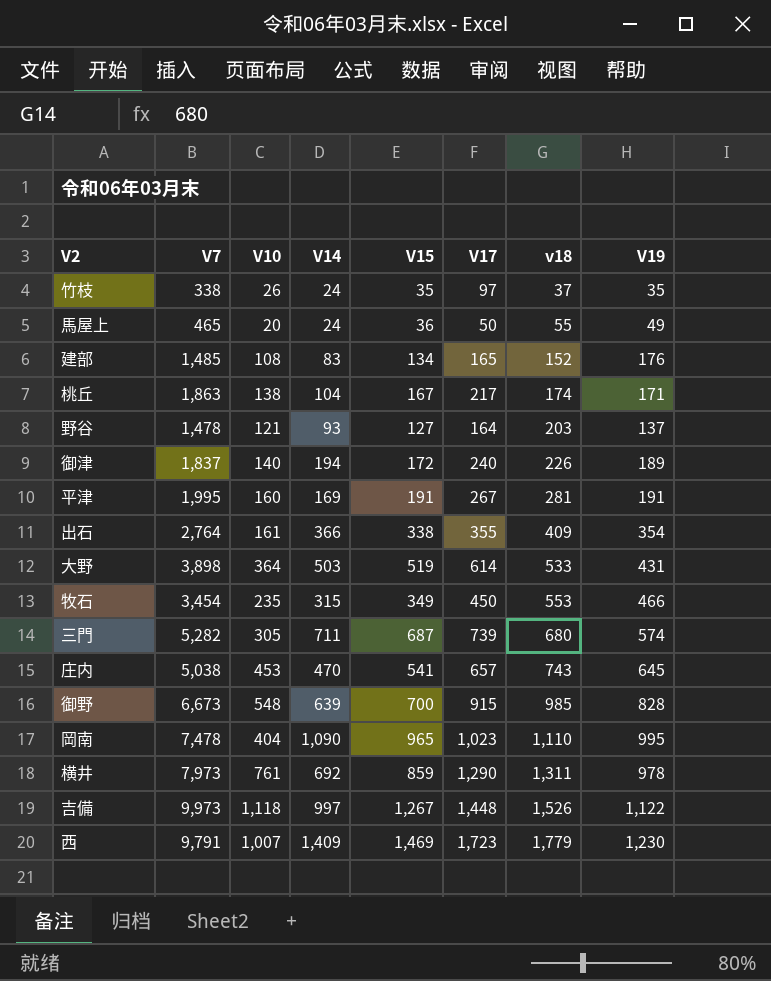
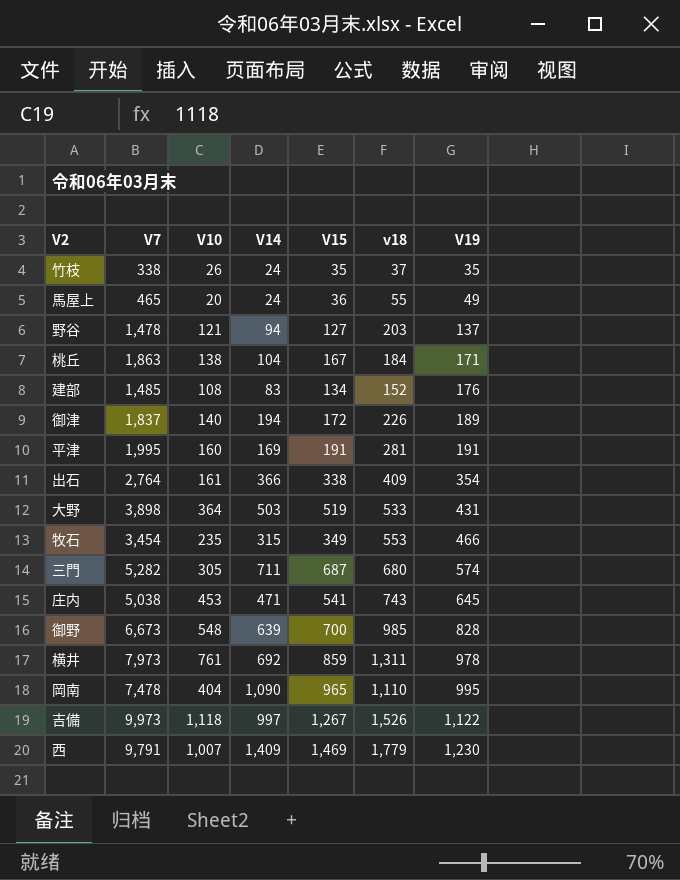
row order: v18 ascending -> V19 ascending
column V17 | position: 6 -> none
野谷 | V14: 93 -> 94
桃丘 | v18: 174 -> 184
庄内 | V14: 470 -> 471

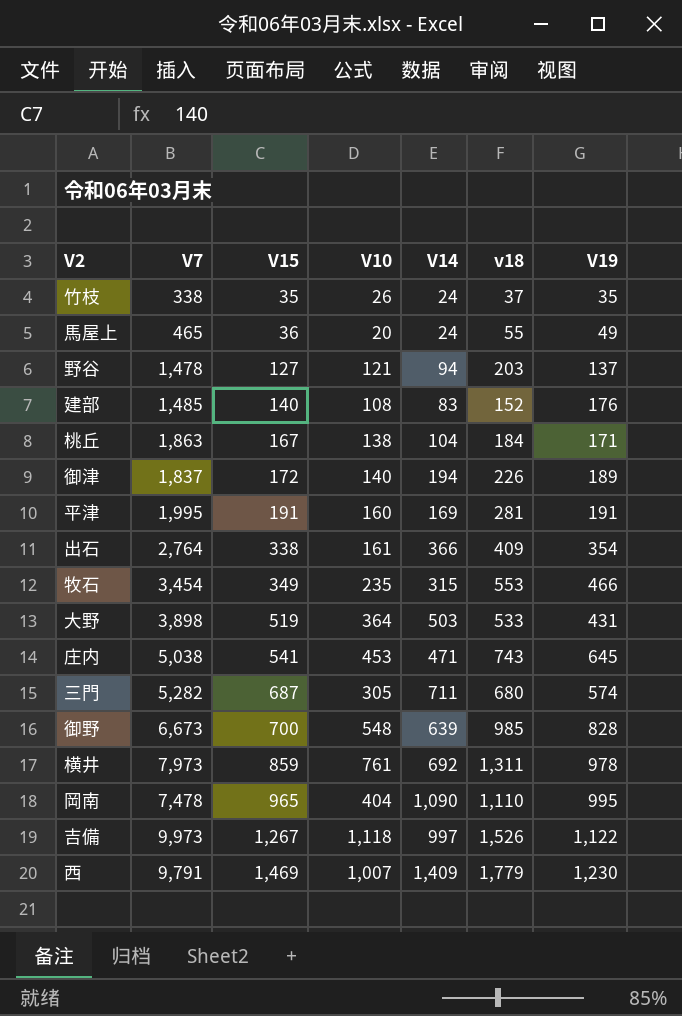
row order: V19 ascending -> V15 ascending
column V15 | position: 5 -> 3
建部 | V15: 134 -> 140

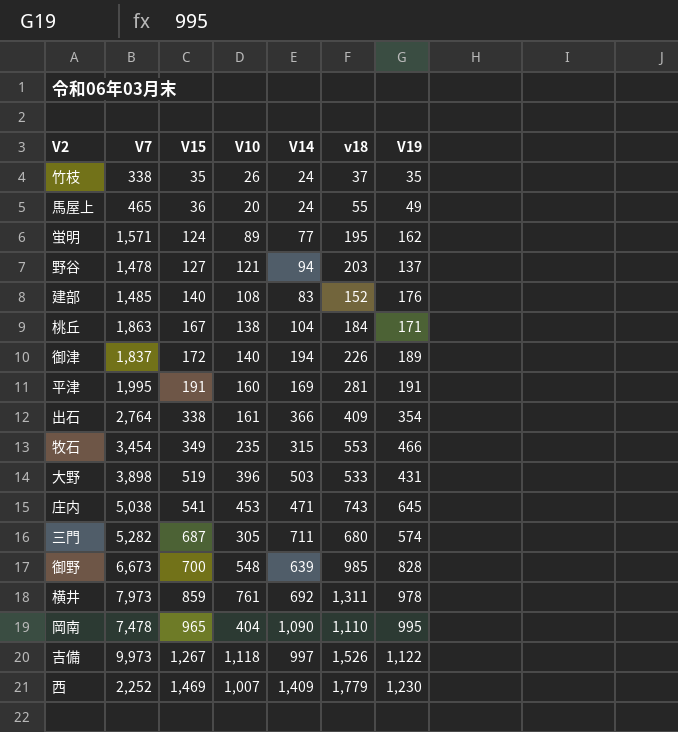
row 蛍明: none -> 1,571 | 124 | 89 | 77 | 195 | 162
大野 | V10: 364 -> 396
西 | V7: 9,791 -> 2,252

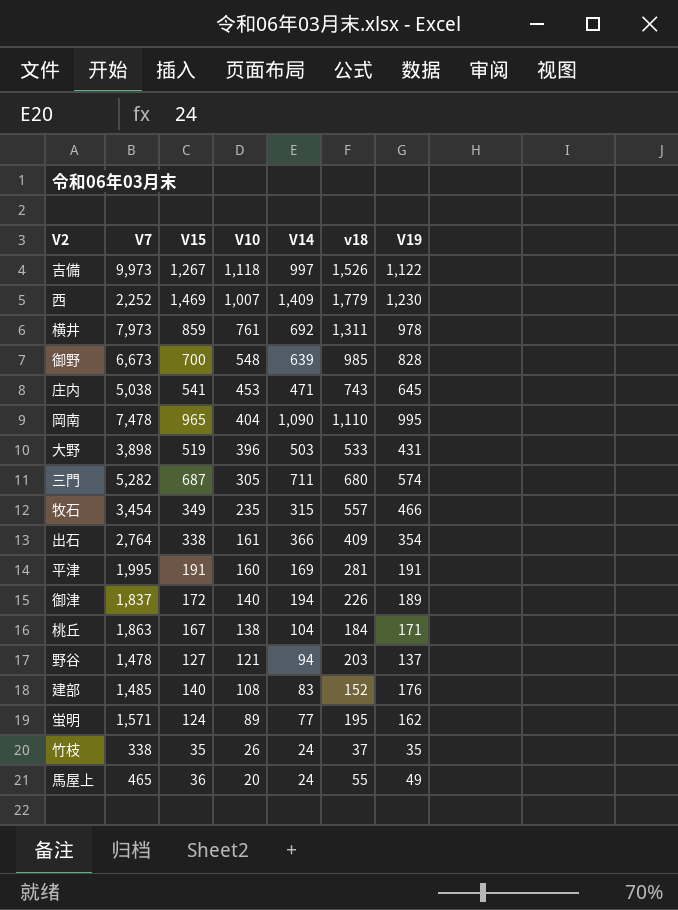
row order: V15 ascending -> V10 descending
牧石 | v18: 553 -> 557

